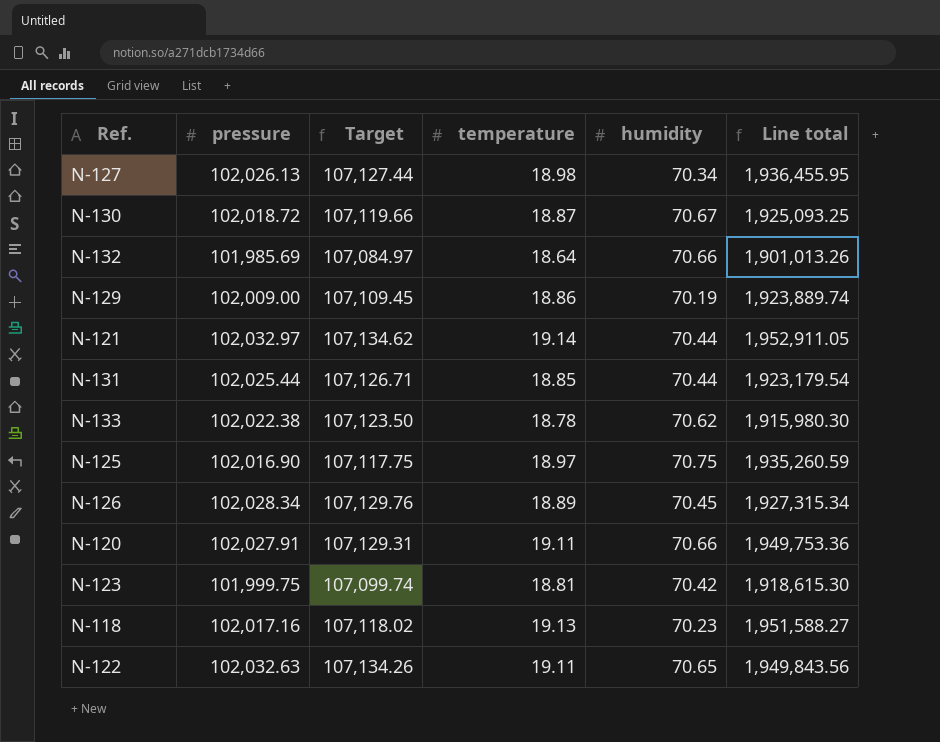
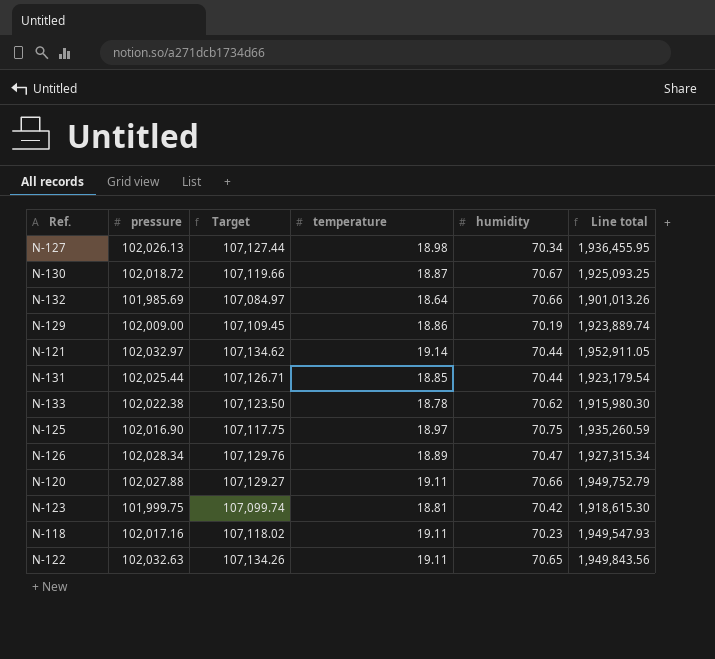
N-126 | humidity: 70.45 -> 70.47
N-120 | pressure: 102,027.91 -> 102,027.88
N-120 | Target: 107,129.31 -> 107,129.27
N-120 | Line total: 1,949,753.36 -> 1,949,752.79
N-118 | temperature: 19.13 -> 19.11
N-118 | Line total: 1,951,588.27 -> 1,949,547.93

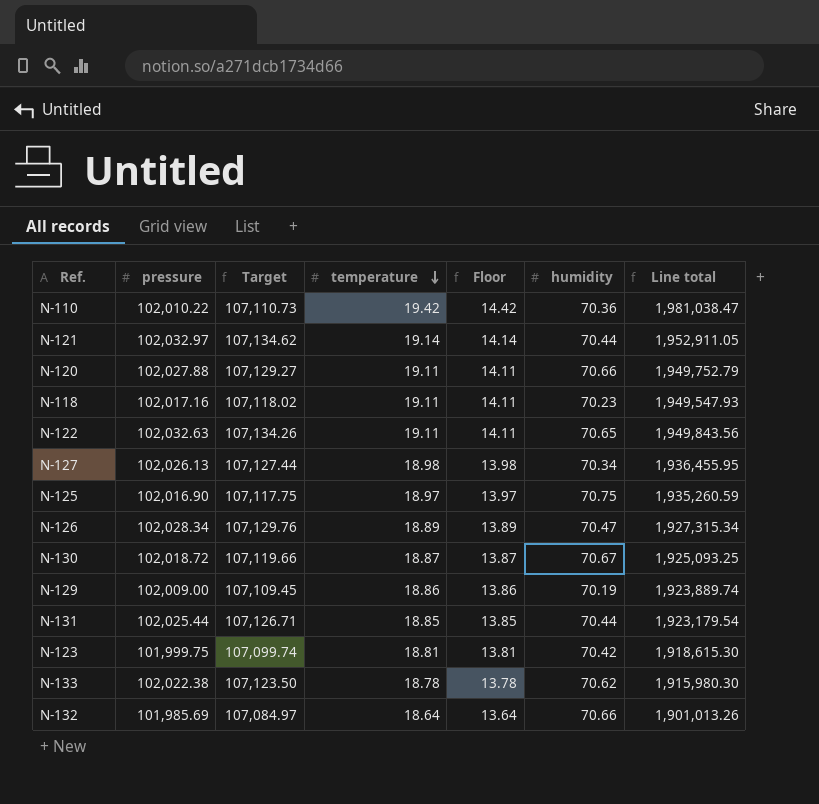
row order: none -> temperature descending
column Floor | formula: none -> [temperature] - 5
row N-110: none -> 102,010.22 | 107,110.73 | 19.42 | 14.42 | 70.36 | 1,981,038.47

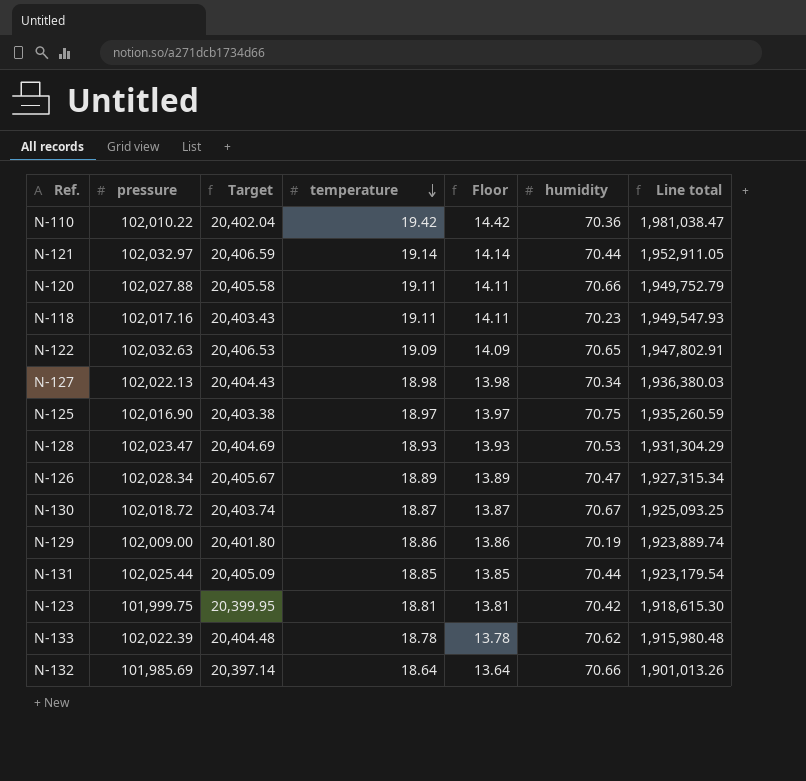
column Target | formula: [pressure] * 1.05 -> [pressure] * 0.2
N-122 | temperature: 19.11 -> 19.09
N-122 | Floor: 14.11 -> 14.09
N-122 | Line total: 1,949,843.56 -> 1,947,802.91
N-127 | pressure: 102,026.13 -> 102,022.13
N-127 | Line total: 1,936,455.95 -> 1,936,380.03
row N-128: none -> 102,023.47 | 20,404.69 | 18.93 | 13.93 | 70.53 | 1,931,304.29
N-133 | pressure: 102,022.38 -> 102,022.39
N-133 | Line total: 1,915,980.30 -> 1,915,980.48

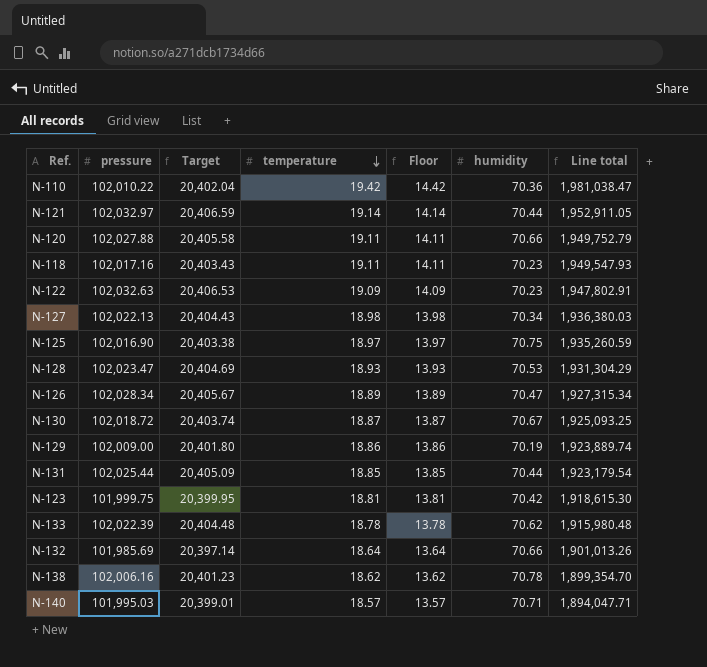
N-122 | humidity: 70.65 -> 70.23
row N-138: none -> 102,006.16 | 20,401.23 | 18.62 | 13.62 | 70.78 | 1,899,354.70
row N-140: none -> 101,995.03 | 20,399.01 | 18.57 | 13.57 | 70.71 | 1,894,047.71

